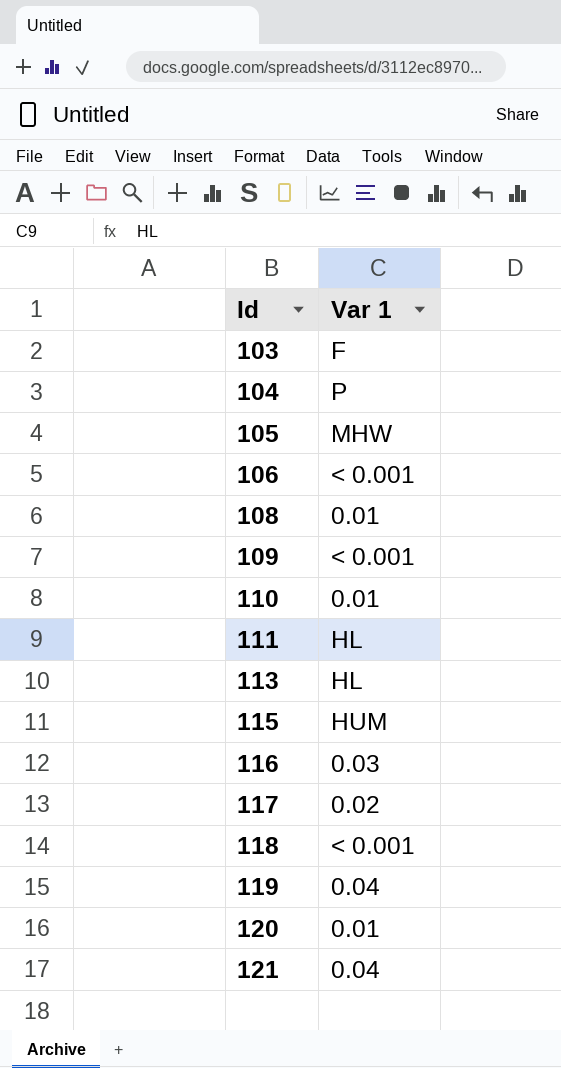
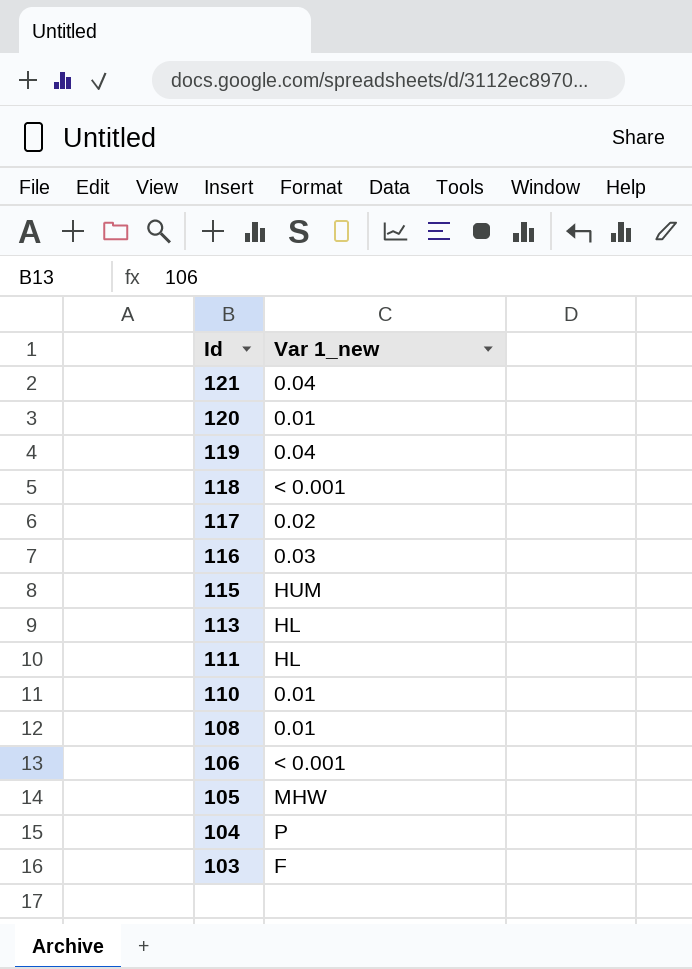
row order: Id ascending -> Id descending
column name: Var 1 -> Var 1_new
row 109: < 0.001 -> none

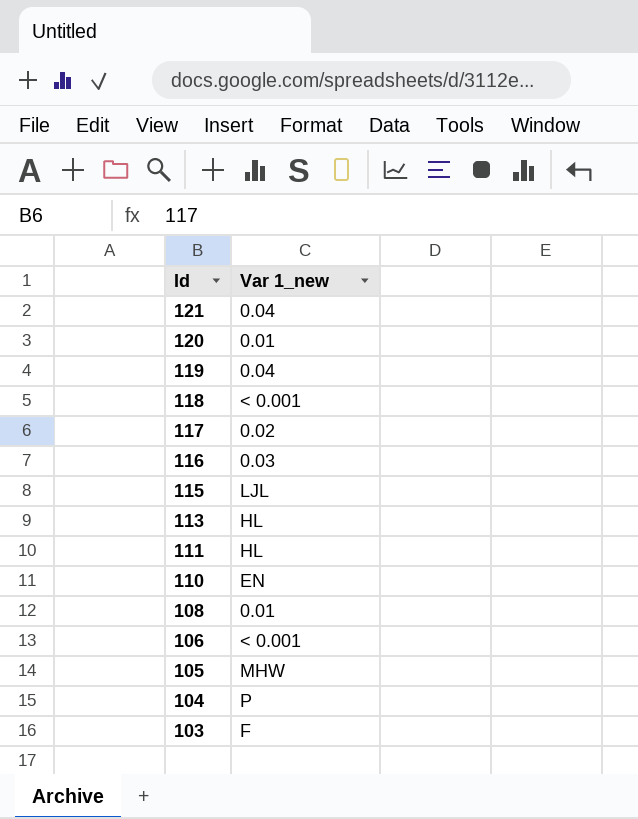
115 | Var 1_new: HUM -> LJL
110 | Var 1_new: 0.01 -> EN

